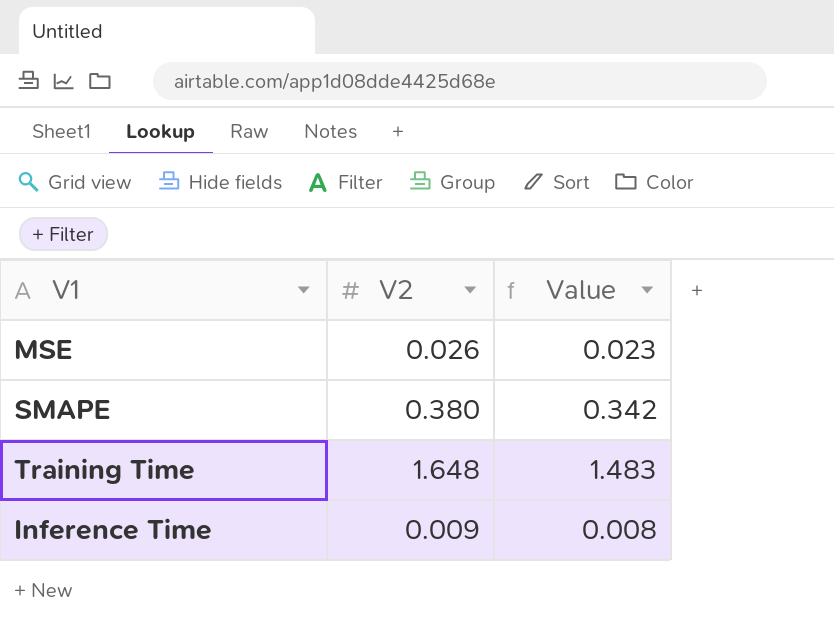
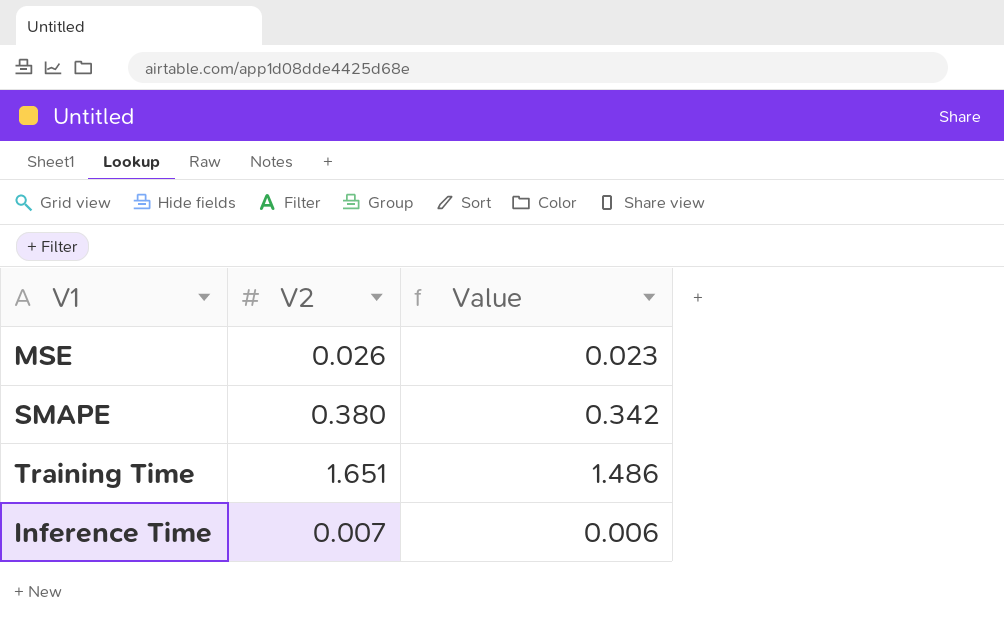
Training Time | V2: 1.648 -> 1.651
Training Time | Value: 1.483 -> 1.486
Inference Time | V2: 0.009 -> 0.007
Inference Time | Value: 0.008 -> 0.006

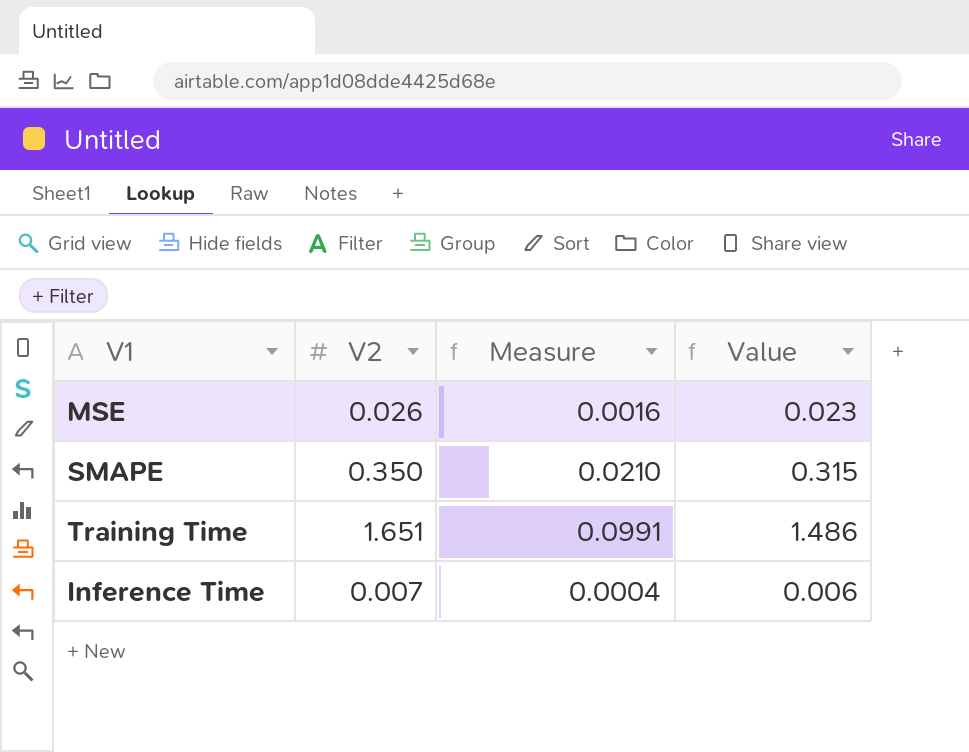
column Measure | formula: none -> [V2] * 0.06
SMAPE | V2: 0.380 -> 0.350
SMAPE | Value: 0.342 -> 0.315

